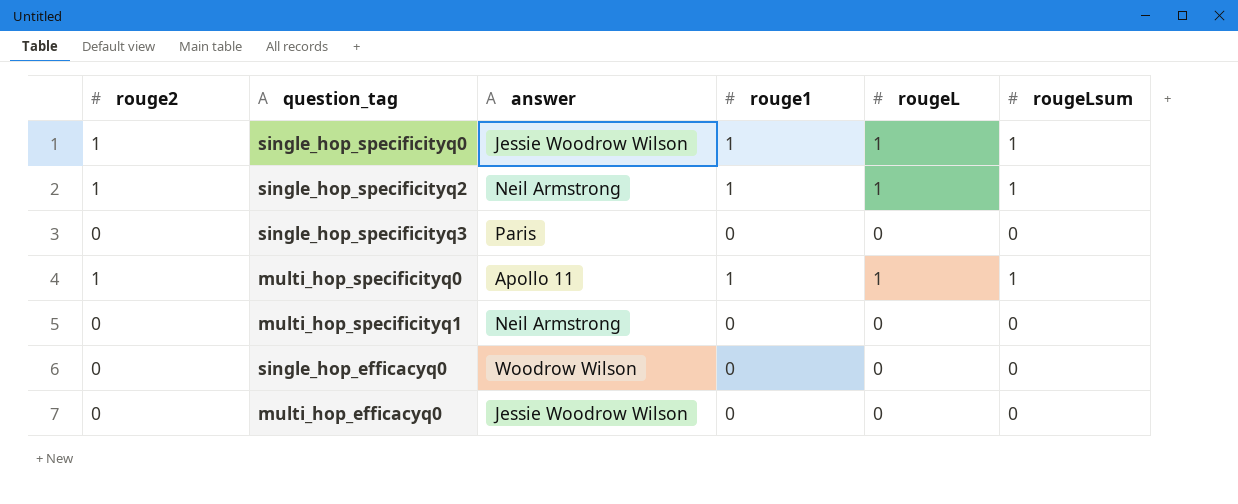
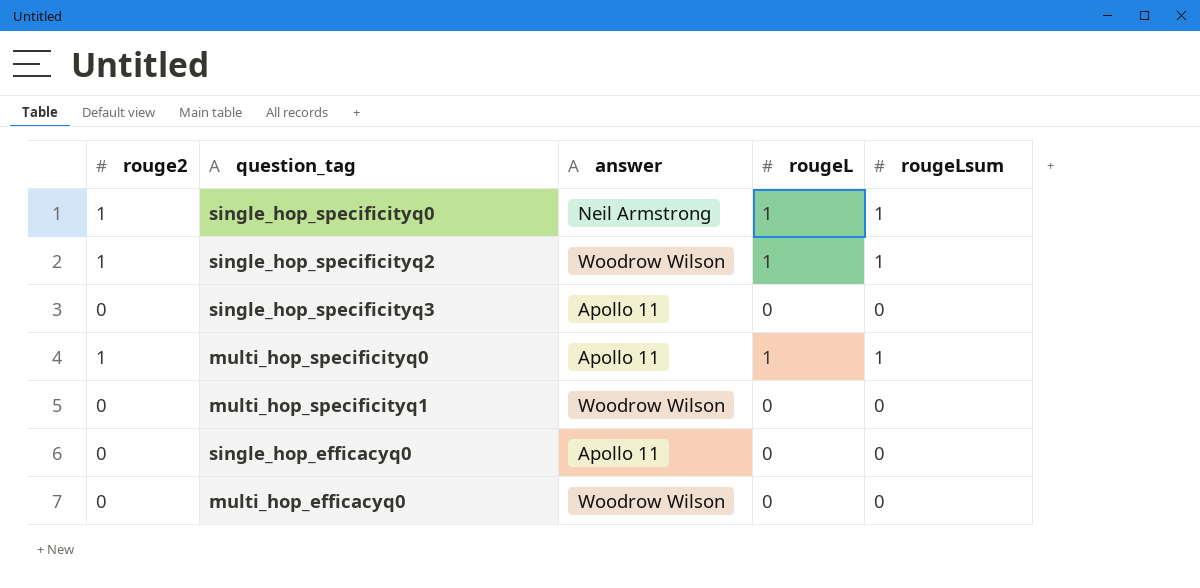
column rouge1 | position: 4 -> none
single_hop_specificityq0 | answer: Jessie Woodrow Wilson -> Neil Armstrong
single_hop_specificityq2 | answer: Neil Armstrong -> Woodrow Wilson
single_hop_specificityq3 | answer: Paris -> Apollo 11
multi_hop_specificityq1 | answer: Neil Armstrong -> Woodrow Wilson
single_hop_efficacyq0 | answer: Woodrow Wilson -> Apollo 11
multi_hop_efficacyq0 | answer: Jessie Woodrow Wilson -> Woodrow Wilson

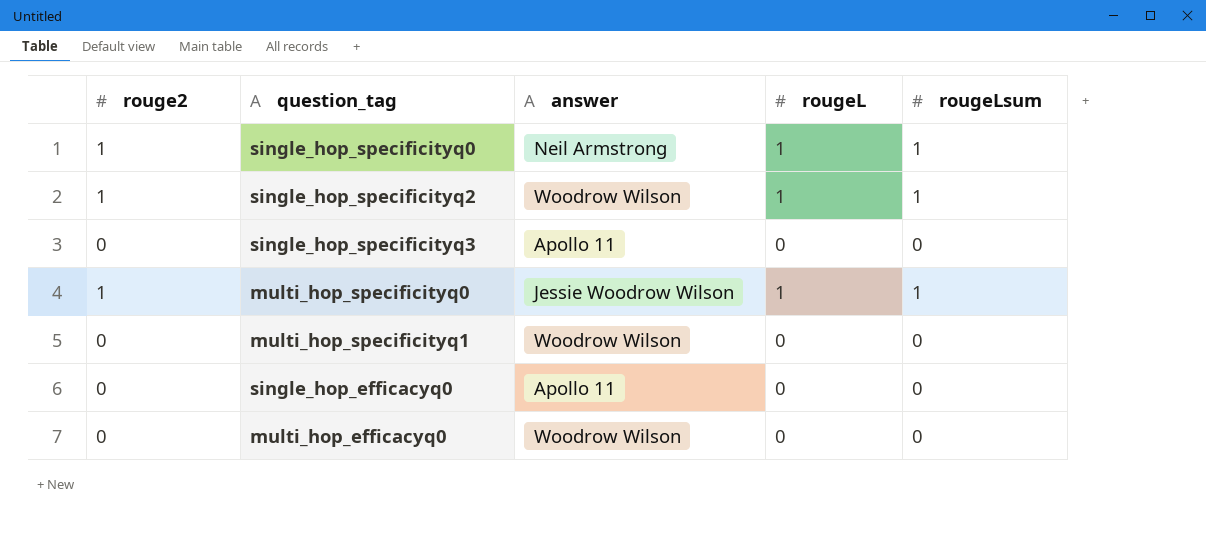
multi_hop_specificityq0 | answer: Apollo 11 -> Jessie Woodrow Wilson

